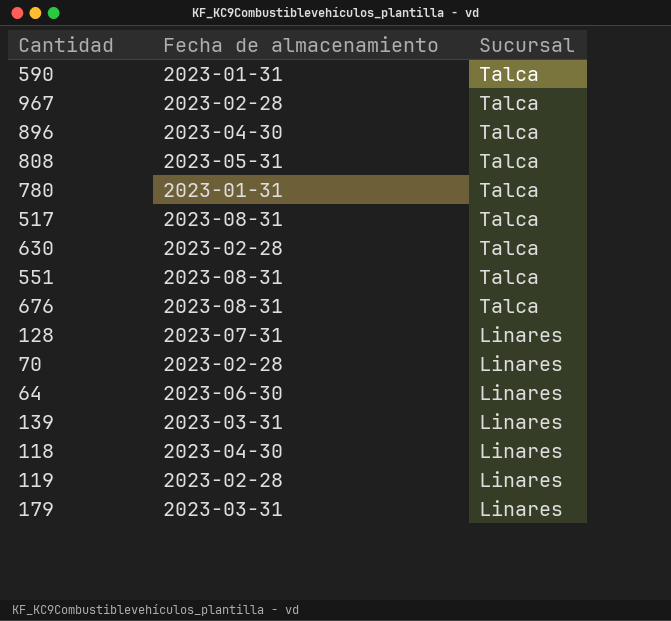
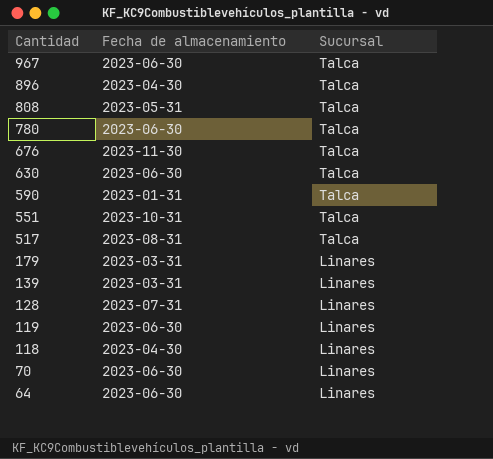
row order: Sucursal descending -> Cantidad descending
967 | Fecha de almacenamiento: 2023-02-28 -> 2023-06-30
780 | Fecha de almacenamiento: 2023-01-31 -> 2023-06-30
676 | Fecha de almacenamiento: 2023-08-31 -> 2023-11-30
630 | Fecha de almacenamiento: 2023-02-28 -> 2023-06-30
551 | Fecha de almacenamiento: 2023-08-31 -> 2023-10-31
119 | Fecha de almacenamiento: 2023-02-28 -> 2023-06-30
70 | Fecha de almacenamiento: 2023-02-28 -> 2023-06-30

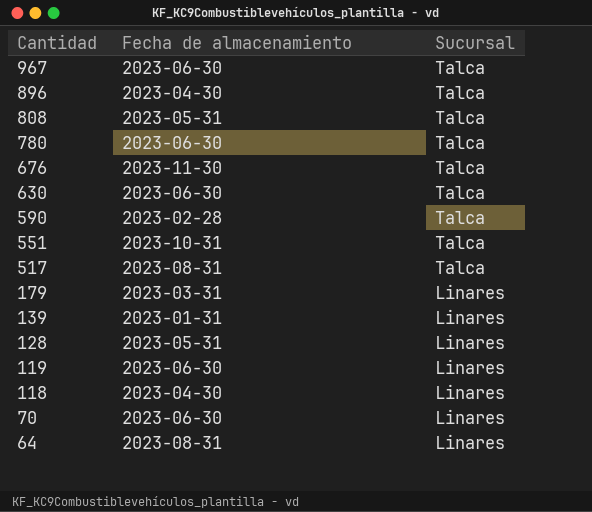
590 | Fecha de almacenamiento: 2023-01-31 -> 2023-02-28
139 | Fecha de almacenamiento: 2023-03-31 -> 2023-01-31
128 | Fecha de almacenamiento: 2023-07-31 -> 2023-05-31
64 | Fecha de almacenamiento: 2023-06-30 -> 2023-08-31

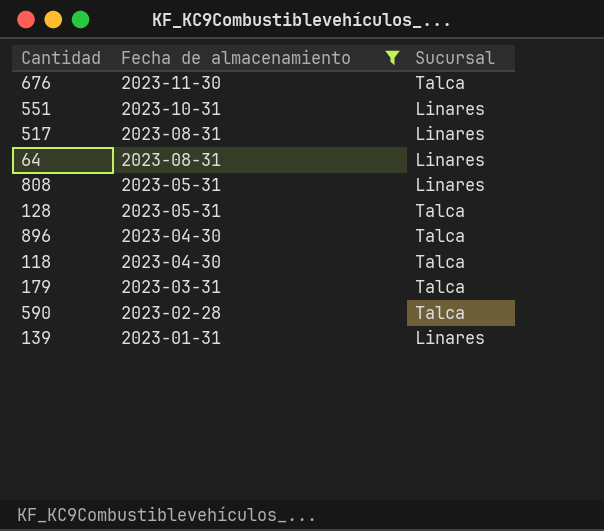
filter: none -> Fecha de almacenamiento != 2023-06-30
row order: Cantidad descending -> Fecha de almacenamiento descending
551 | Sucursal: Talca -> Linares
517 | Sucursal: Talca -> Linares
808 | Sucursal: Talca -> Linares
128 | Sucursal: Linares -> Talca
118 | Sucursal: Linares -> Talca
179 | Sucursal: Linares -> Talca

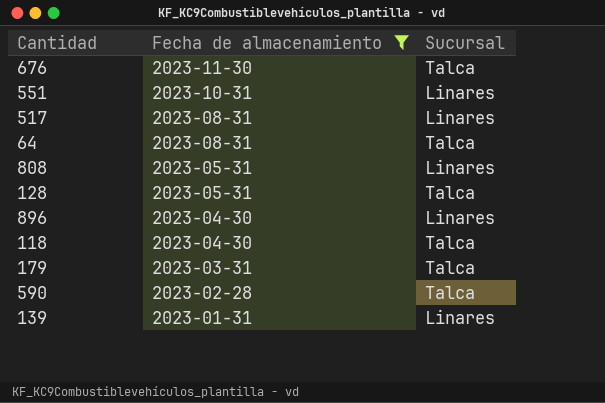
64 | Sucursal: Linares -> Talca
896 | Sucursal: Talca -> Linares

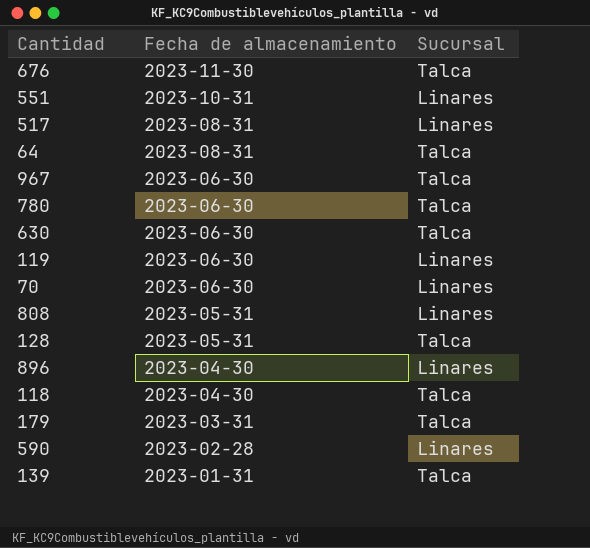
filter: Fecha de almacenamiento != 2023-06-30 -> none
590 | Sucursal: Talca -> Linares
139 | Sucursal: Linares -> Talca

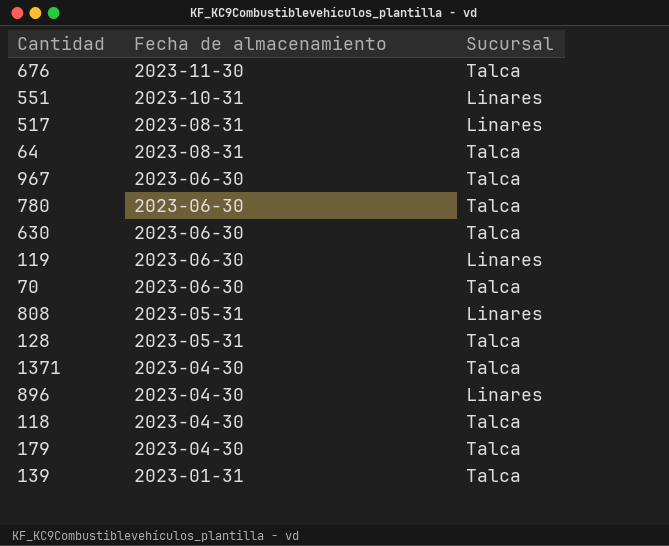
row 590: 2023-02-28 | Linares -> none
70 | Sucursal: Linares -> Talca
row 1371: none -> 2023-04-30 | Talca
179 | Fecha de almacenamiento: 2023-03-31 -> 2023-04-30

